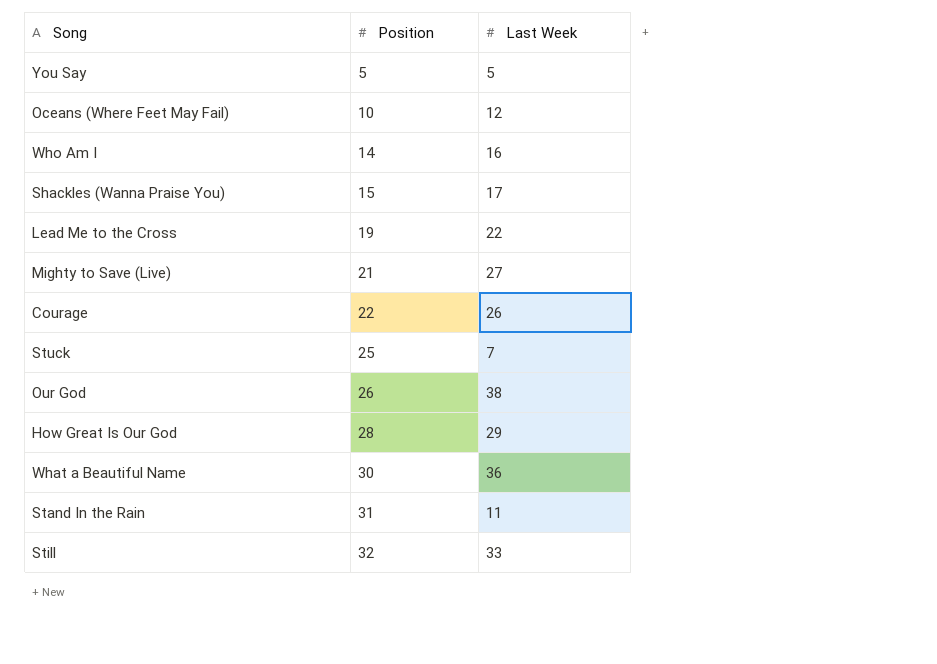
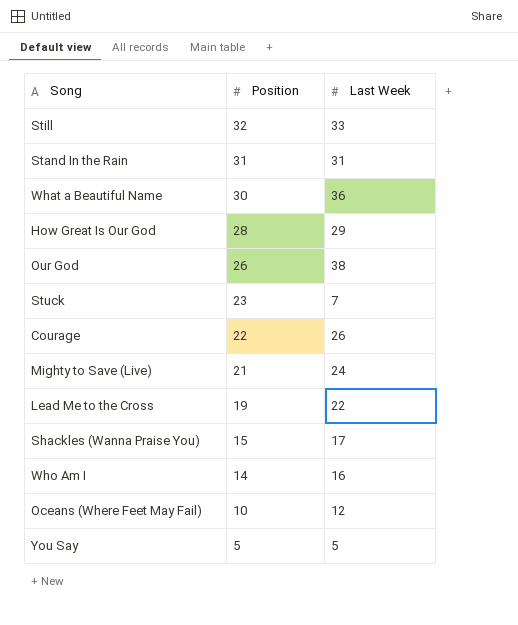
row order: Position ascending -> Position descending
Stand In the Rain | Last Week: 11 -> 31
Stuck | Position: 25 -> 23
Mighty to Save (Live) | Last Week: 27 -> 24

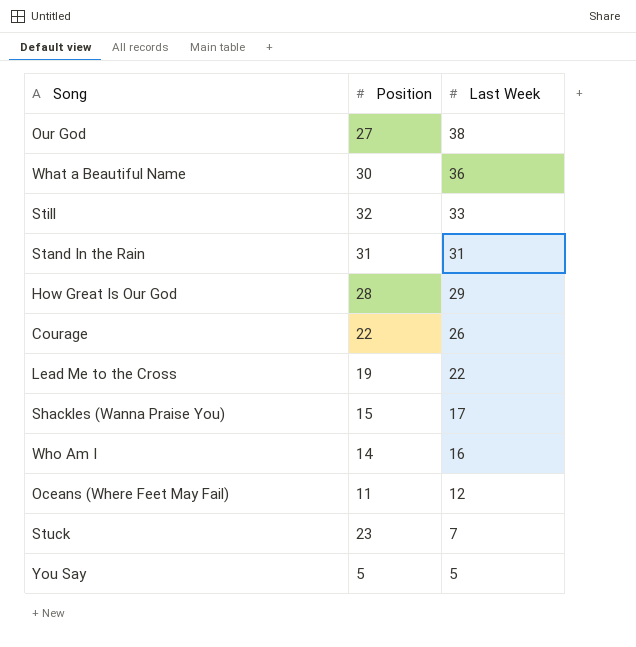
row order: Position descending -> Last Week descending
row Mighty to Save (Live): 21 | 24 -> none
Our God | Position: 26 -> 27
Oceans (Where Feet May Fail) | Position: 10 -> 11

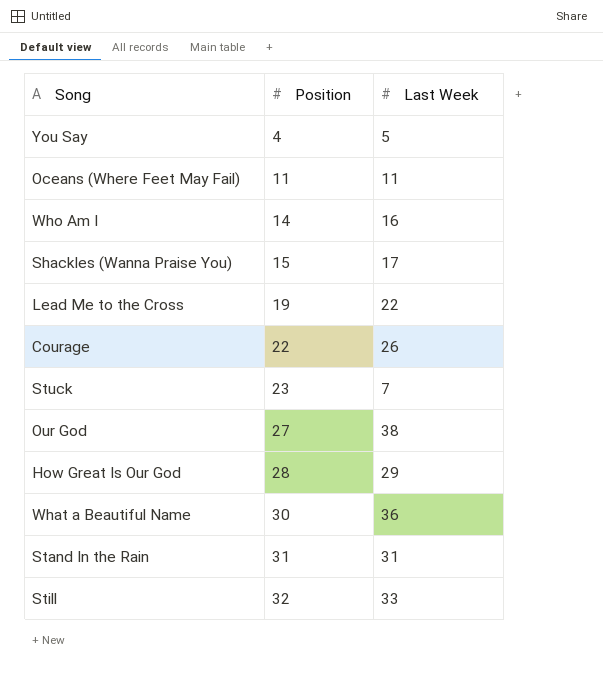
row order: Last Week descending -> Position ascending
You Say | Position: 5 -> 4
Oceans (Where Feet May Fail) | Last Week: 12 -> 11

